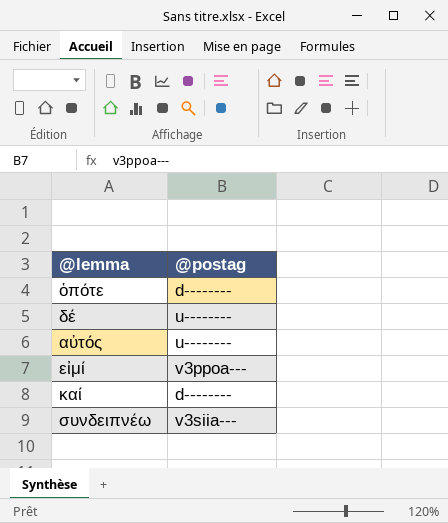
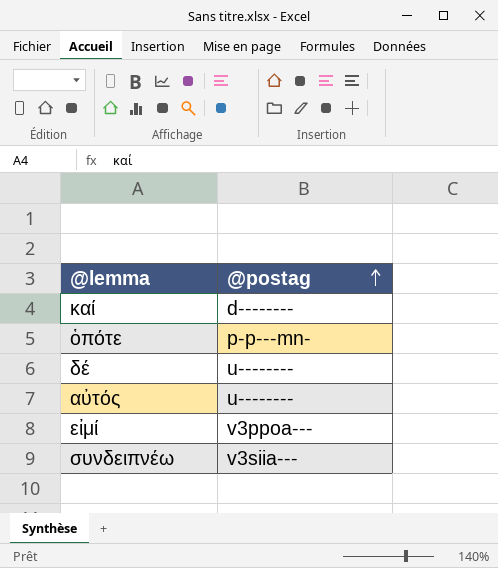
row order: none -> @postag ascending
ὁπότε | @postag: d-------- -> p-p---mn-

